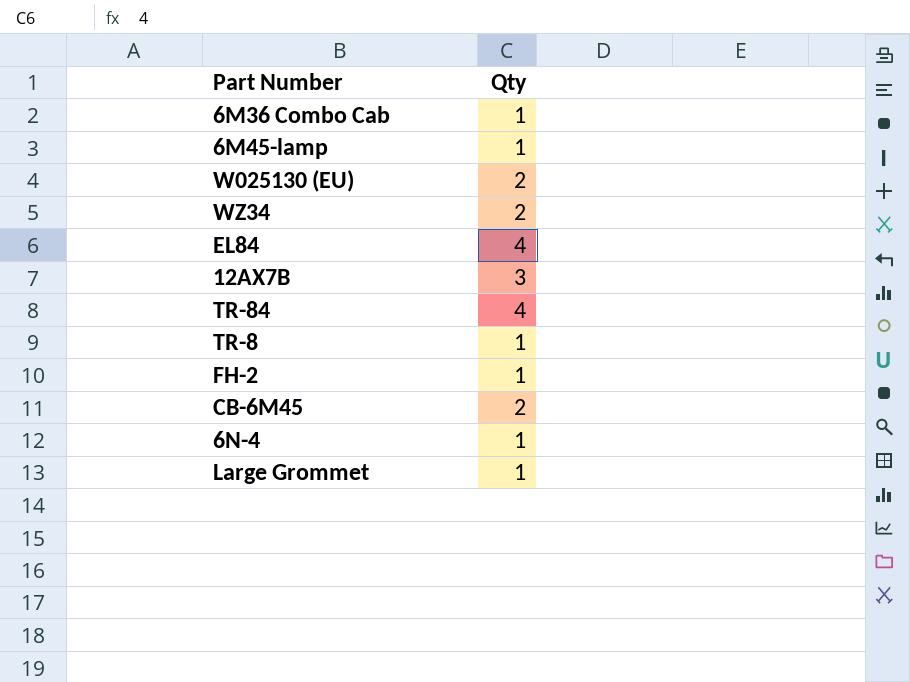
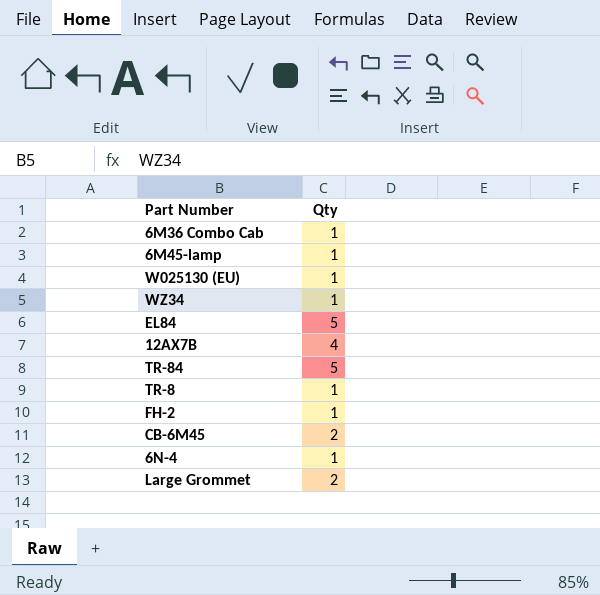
W025130 (EU) | Qty: 2 -> 1
WZ34 | Qty: 2 -> 1
EL84 | Qty: 4 -> 5
12AX7B | Qty: 3 -> 4
TR-84 | Qty: 4 -> 5
Large Grommet | Qty: 1 -> 2

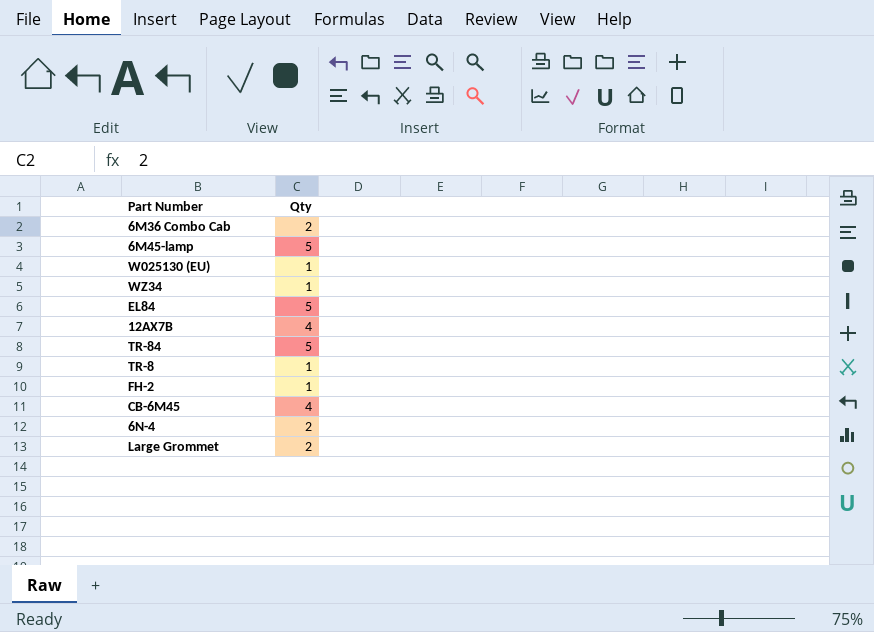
6M36 Combo Cab | Qty: 1 -> 2
6M45-lamp | Qty: 1 -> 5
CB-6M45 | Qty: 2 -> 4
6N-4 | Qty: 1 -> 2

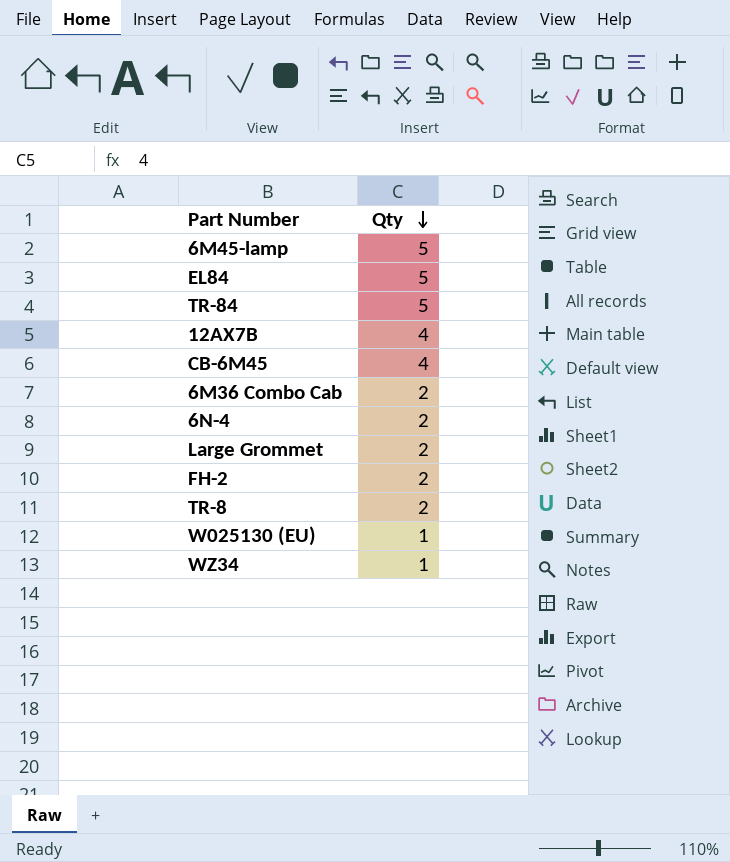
row order: none -> Qty descending
FH-2 | Qty: 1 -> 2
TR-8 | Qty: 1 -> 2

